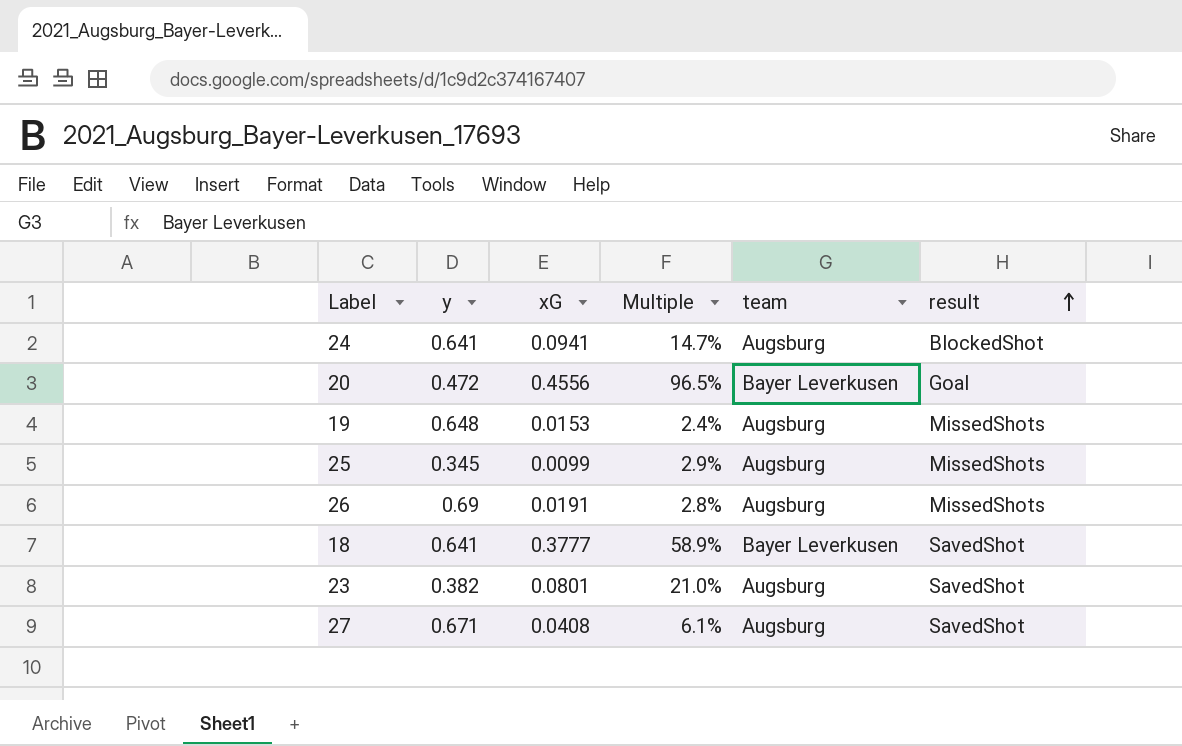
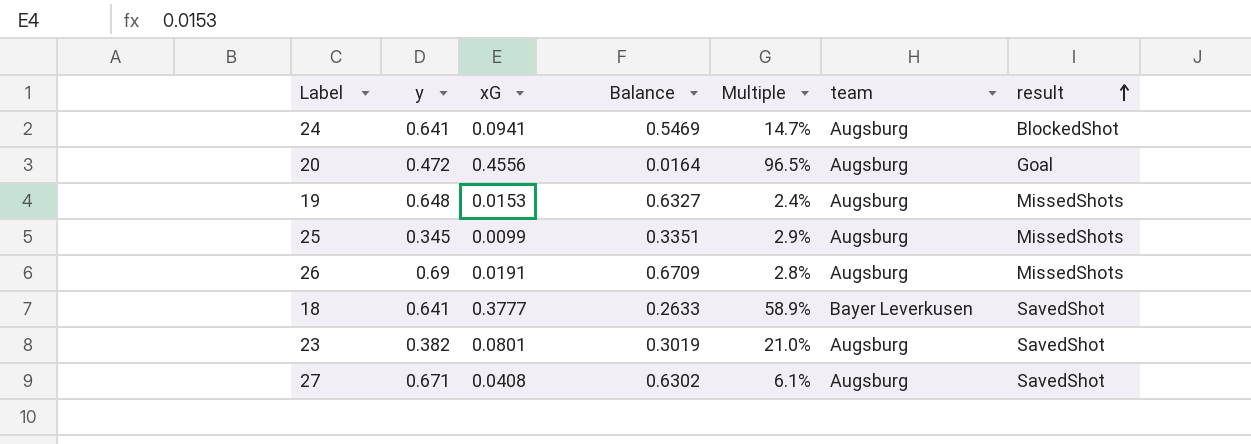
column Balance | formula: none -> [y] - [xG]
20 | team: Bayer Leverkusen -> Augsburg

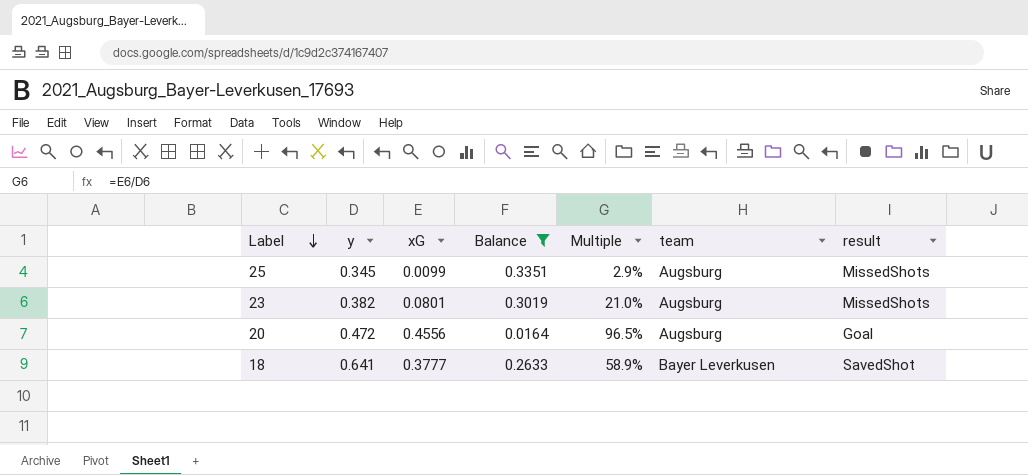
filter: none -> Balance <= 0.3351
row order: result ascending -> Label descending
23 | result: SavedShot -> MissedShots

